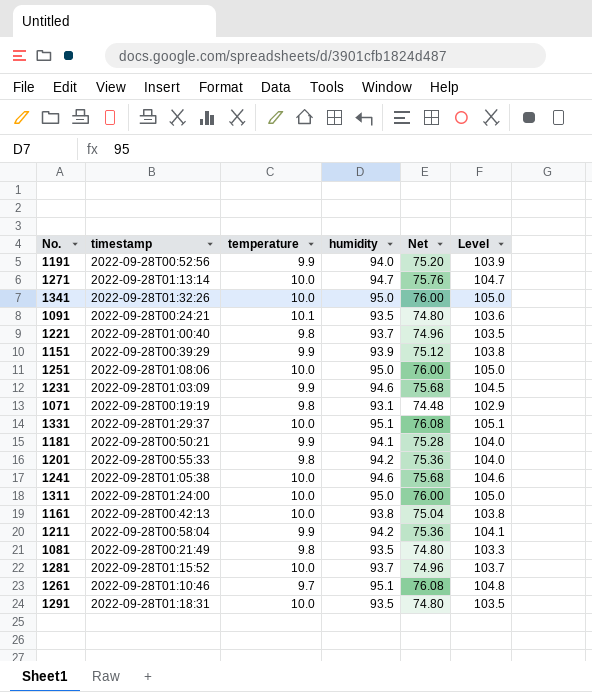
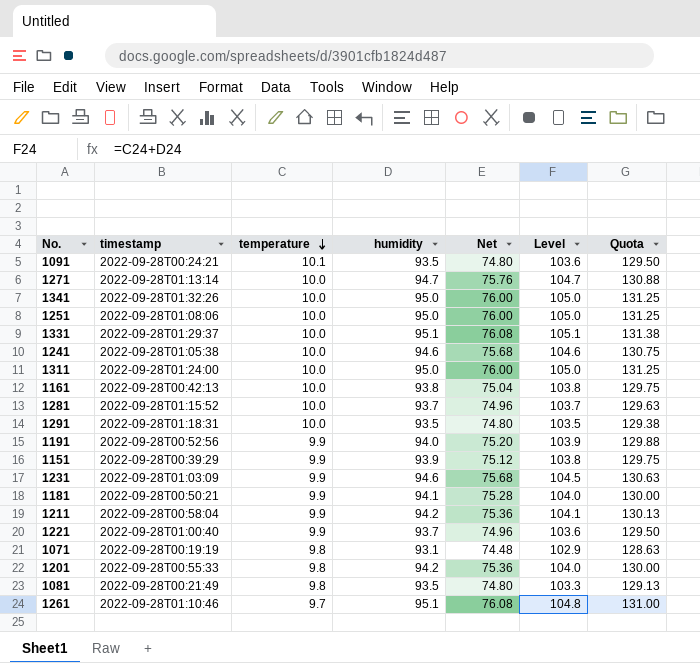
row order: none -> temperature descending
column Quota | formula: none -> [Level] * 1.25
1221 | temperature: 9.8 -> 9.9
1221 | Level: 103.5 -> 103.6

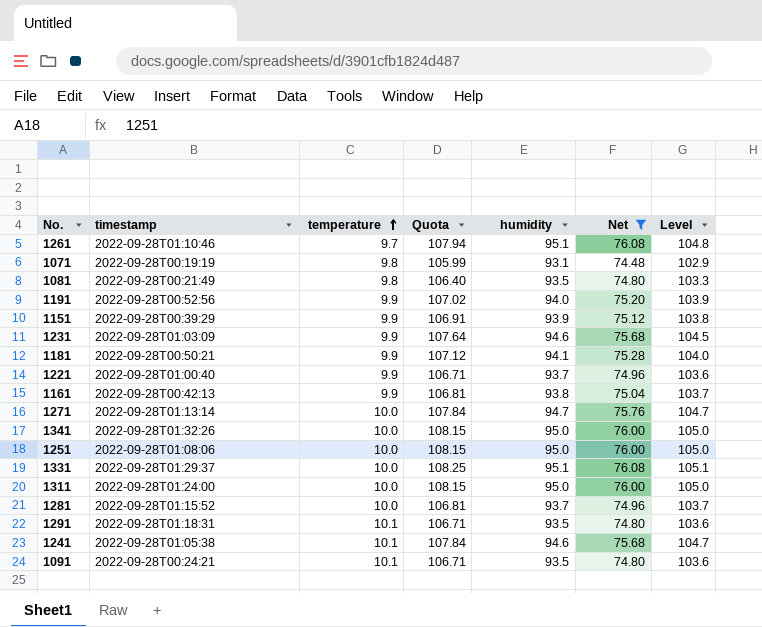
filter: none -> Net != 75.36
row order: temperature descending -> temperature ascending
column Quota | formula: [Level] * 1.25 -> [Level] * 1.03
column Quota | position: 7 -> 4
1161 | temperature: 10.0 -> 9.9
1161 | Level: 103.8 -> 103.7
1291 | temperature: 10.0 -> 10.1
1291 | Level: 103.5 -> 103.6
1241 | temperature: 10.0 -> 10.1
1241 | Level: 104.6 -> 104.7

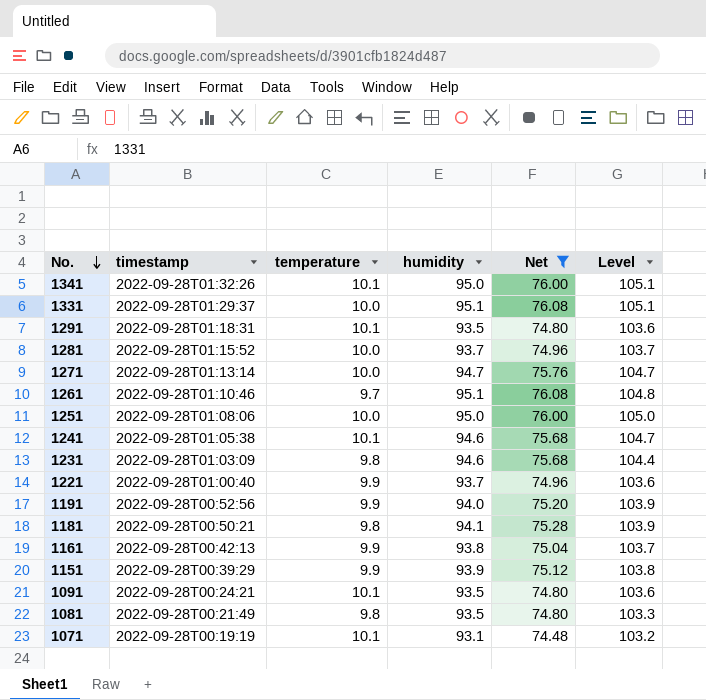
row order: temperature ascending -> No. descending
column Quota | formula: [Level] * 1.03 -> none
row 1311: 2022-09-28T01:24:00 | 10.0 | 108.15 | 95.0 | 76.00 | 105.0 -> none
1341 | temperature: 10.0 -> 10.1
1341 | Level: 105.0 -> 105.1
1231 | temperature: 9.9 -> 9.8
1231 | Level: 104.5 -> 104.4
1181 | temperature: 9.9 -> 9.8
1181 | Level: 104.0 -> 103.9
1071 | temperature: 9.8 -> 10.1
1071 | Level: 102.9 -> 103.2

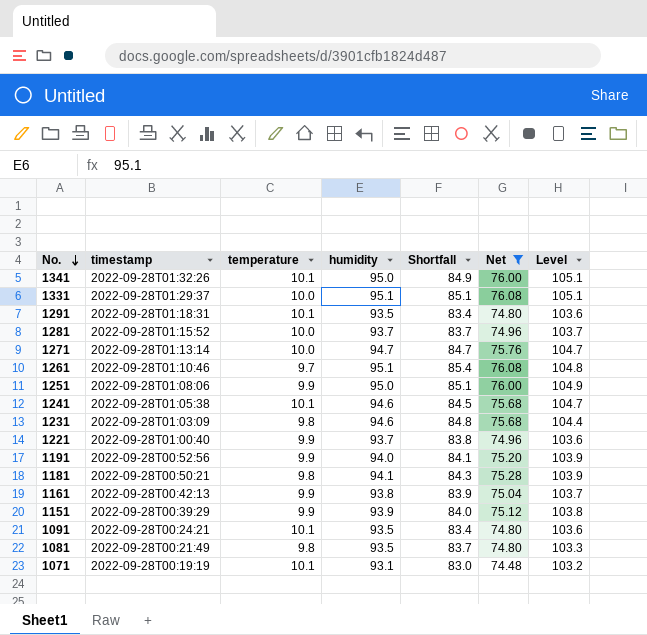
column Shortfall | formula: none -> [humidity] - [temperature]
1251 | temperature: 10.0 -> 9.9
1251 | Level: 105.0 -> 104.9

